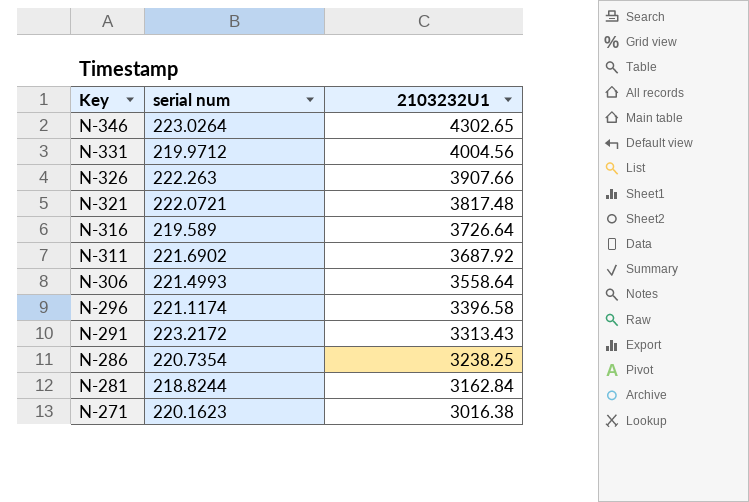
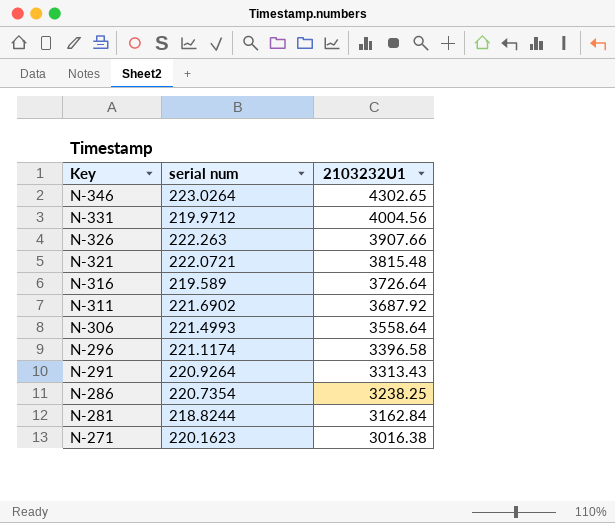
N-321 | 2103232U1: 3817.48 -> 3815.48
N-291 | serial num: 223.2172 -> 220.9264

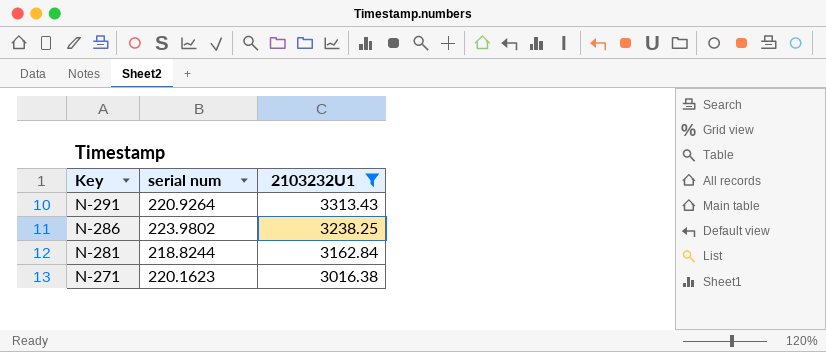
filter: none -> 2103232U1 <= 3313.43
N-286 | serial num: 220.7354 -> 223.9802

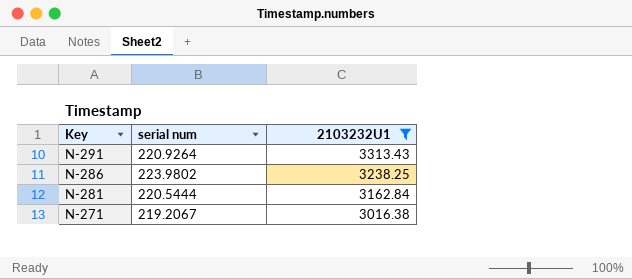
N-281 | serial num: 218.8244 -> 220.5444
N-271 | serial num: 220.1623 -> 219.2067

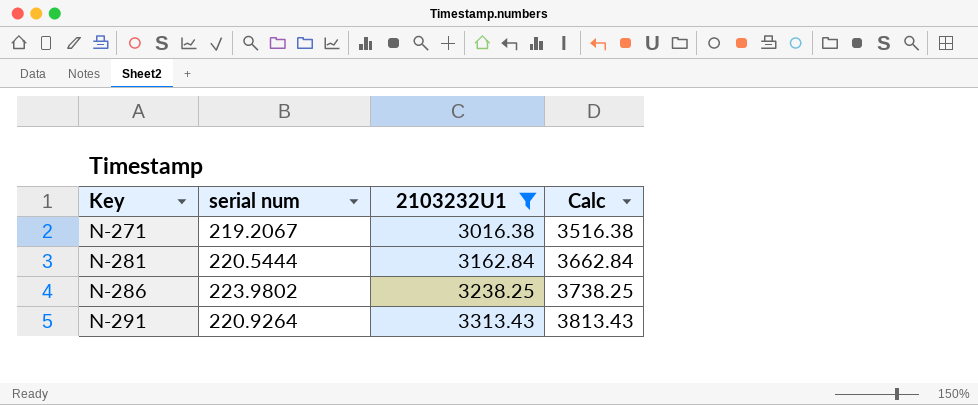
row order: Key descending -> Key ascending
column Calc | formula: none -> [2103232U1] + 500

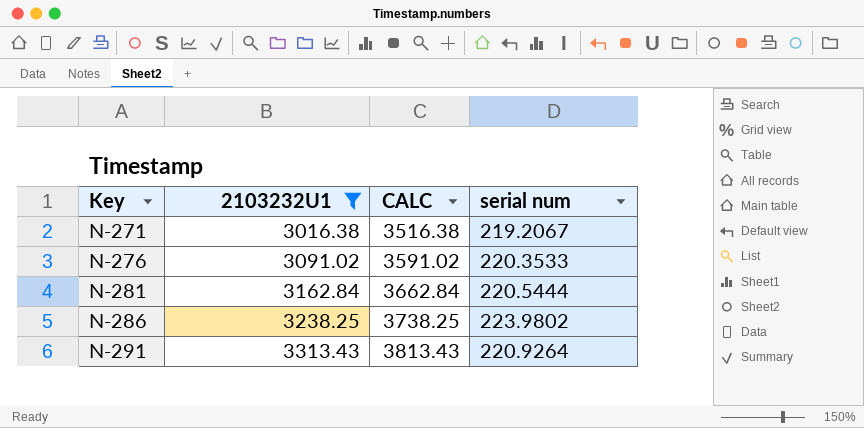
column name: Calc -> CALC
column serial num | position: 2 -> 4
row N-276: none -> 3091.02 | 3591.02 | 220.3533

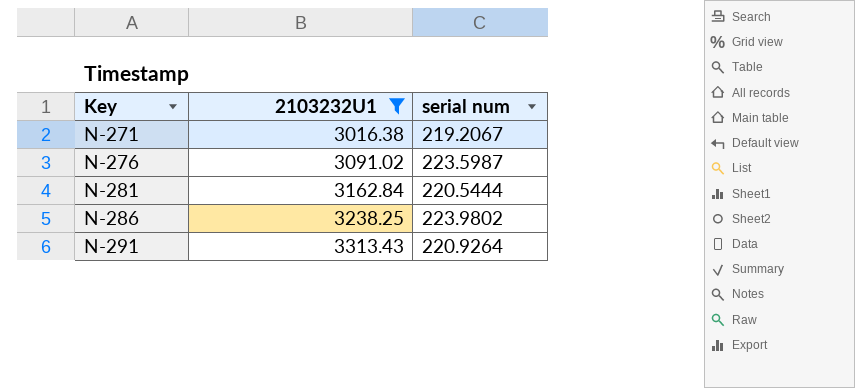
column CALC | formula: [2103232U1] + 500 -> none
N-276 | serial num: 220.3533 -> 223.5987

